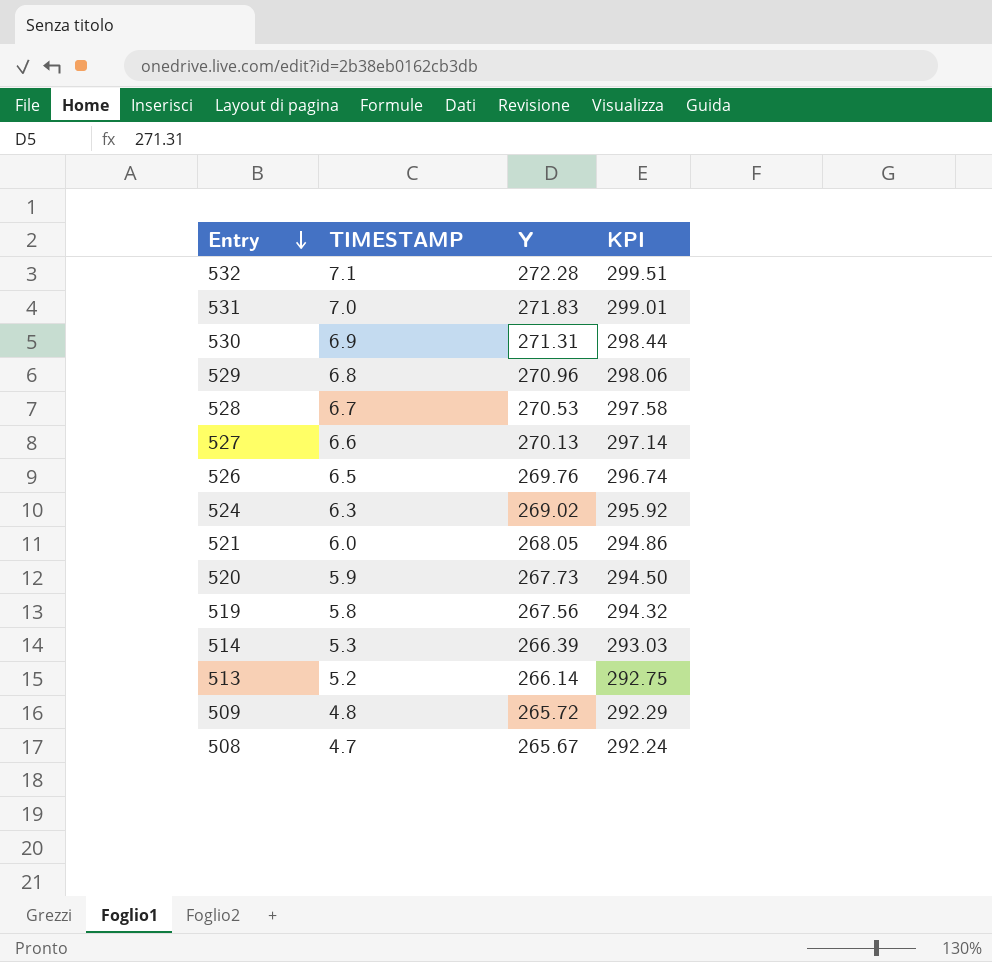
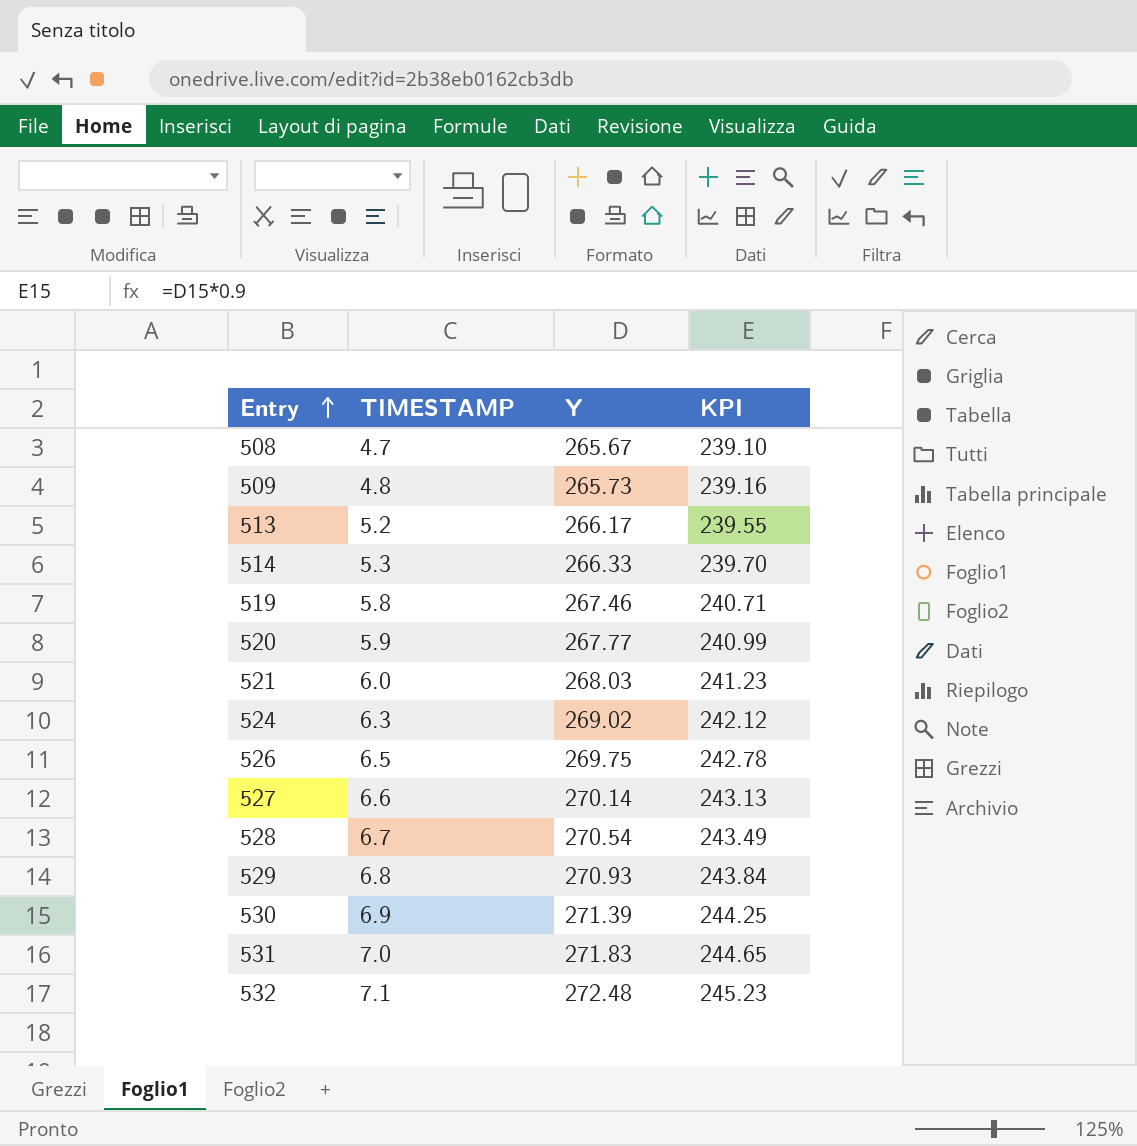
row order: Entry descending -> Entry ascending
column KPI | formula: [Y] * 1.1 -> [Y] * 0.9
509 | Y: 265.72 -> 265.73
513 | Y: 266.14 -> 266.17
514 | Y: 266.39 -> 266.33
519 | Y: 267.56 -> 267.46
520 | Y: 267.73 -> 267.77
521 | Y: 268.05 -> 268.03
526 | Y: 269.76 -> 269.75
527 | Y: 270.13 -> 270.14
528 | Y: 270.53 -> 270.54
529 | Y: 270.96 -> 270.93
530 | Y: 271.31 -> 271.39
532 | Y: 272.28 -> 272.48

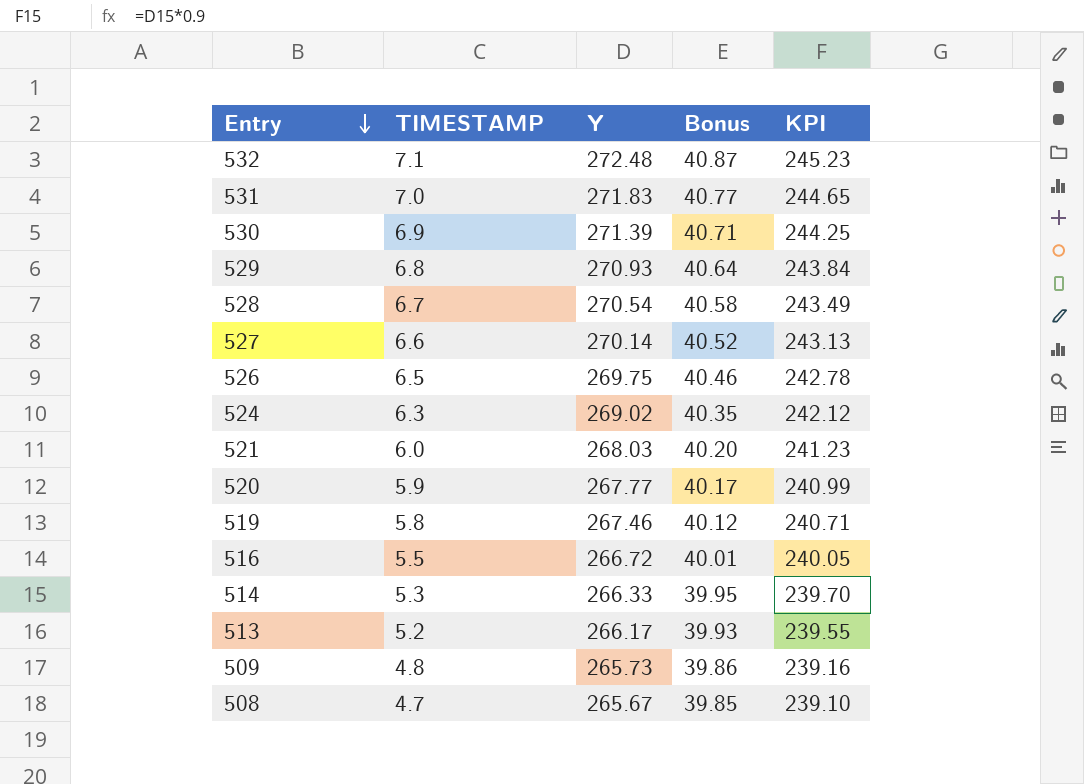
row order: Entry ascending -> Entry descending
column Bonus | formula: none -> [Y] * 0.15
row 516: none -> 5.5 | 266.72 | 40.01 | 240.05

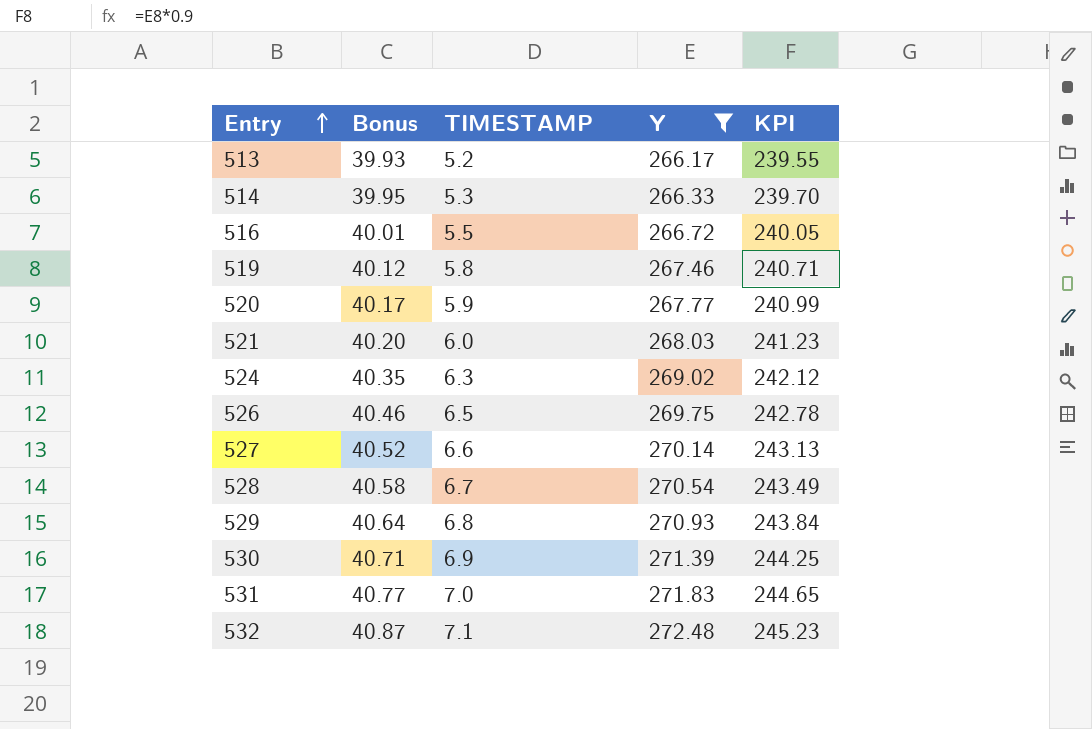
filter: none -> Y >= 266.17
row order: Entry descending -> Entry ascending
column Bonus | position: 4 -> 2

